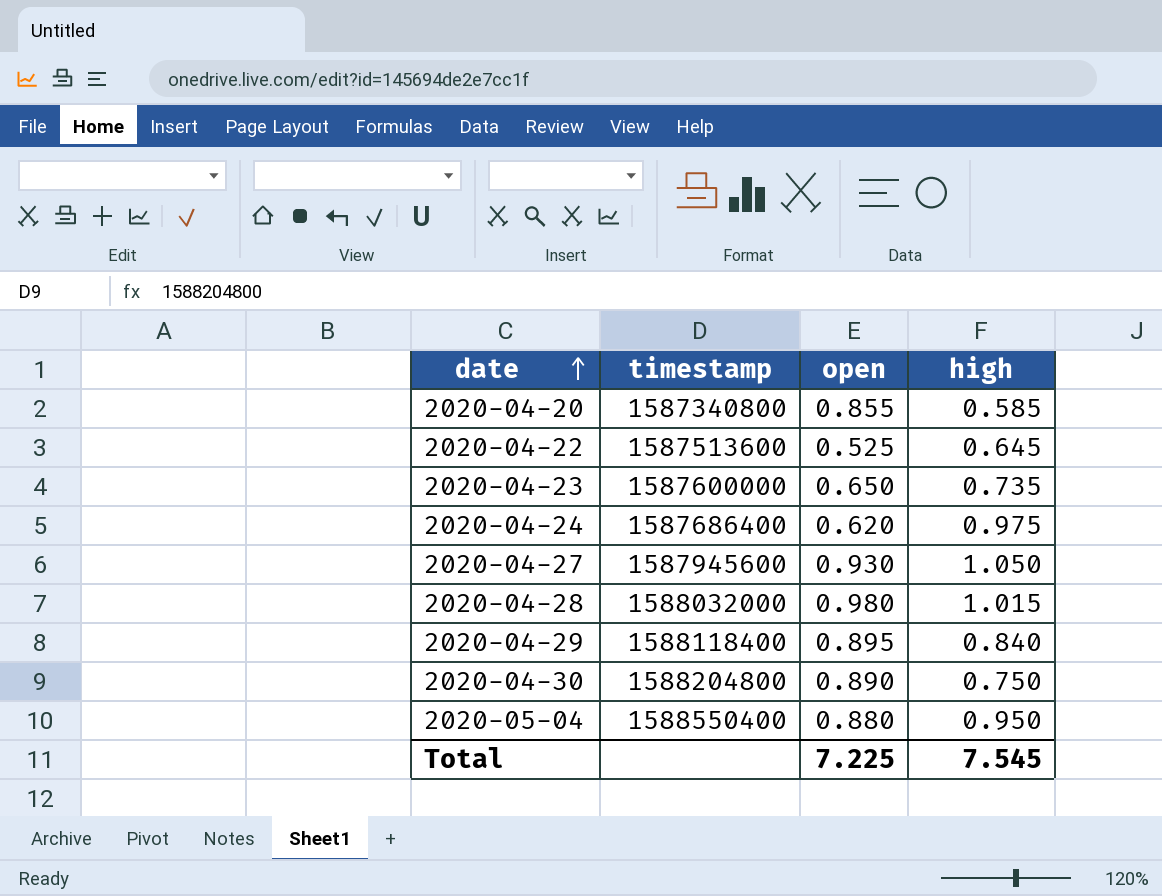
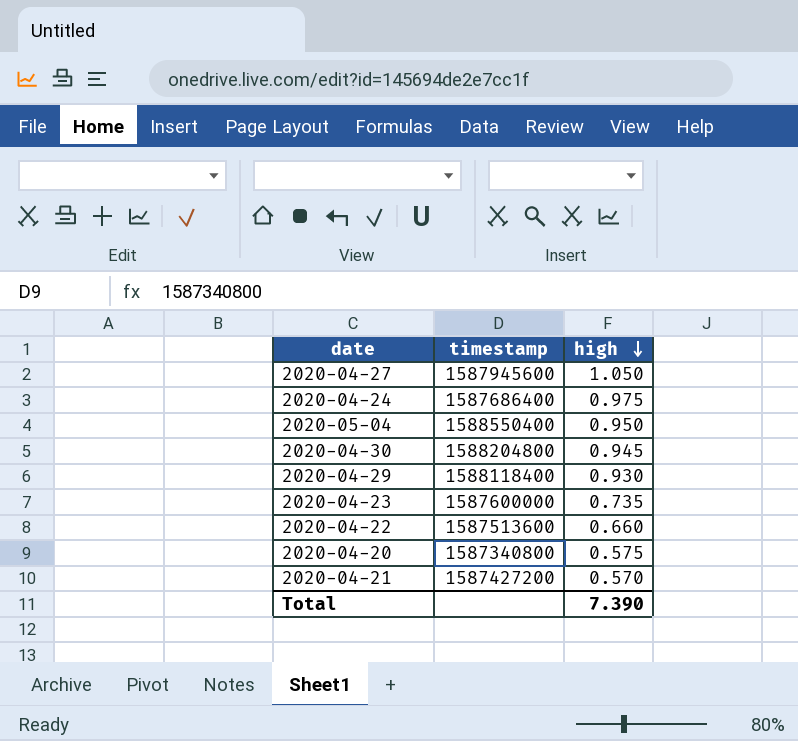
row order: date ascending -> high descending
column open | position: 3 -> none
row 2020-04-28: 1588032000 | 0.980 | 1.015 -> none
2020-04-30 | high: 0.750 -> 0.945
2020-04-29 | high: 0.840 -> 0.930
2020-04-22 | high: 0.645 -> 0.660
2020-04-20 | high: 0.585 -> 0.575
row 2020-04-21: none -> 1587427200 | 0.570
Total | high: 7.545 -> 7.390

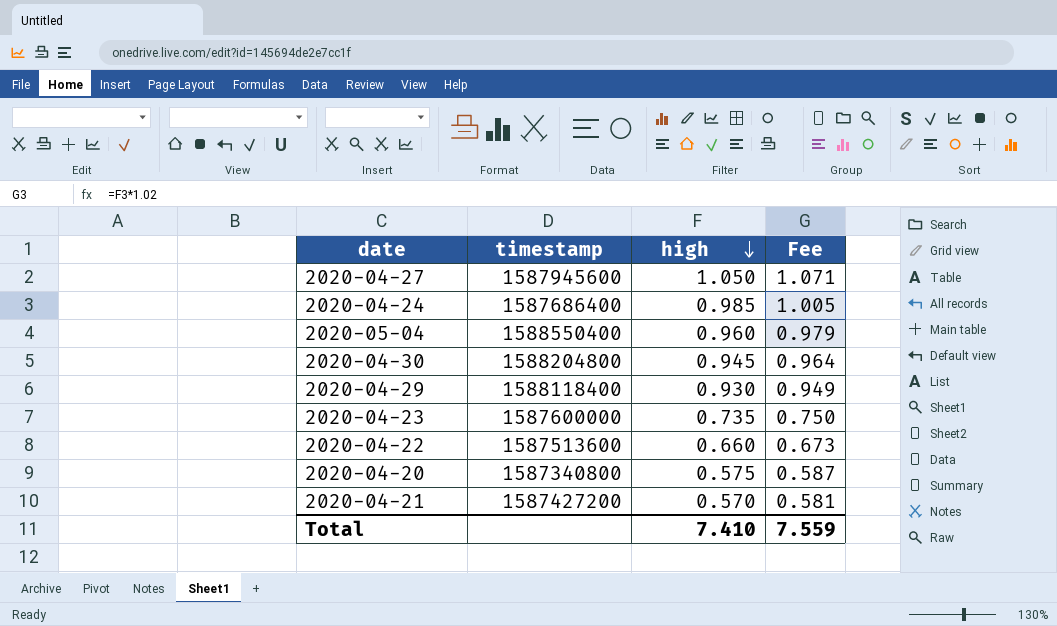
column Fee | formula: none -> [high] * 1.02
2020-04-24 | high: 0.975 -> 0.985
2020-05-04 | high: 0.950 -> 0.960
Total | high: 7.390 -> 7.410

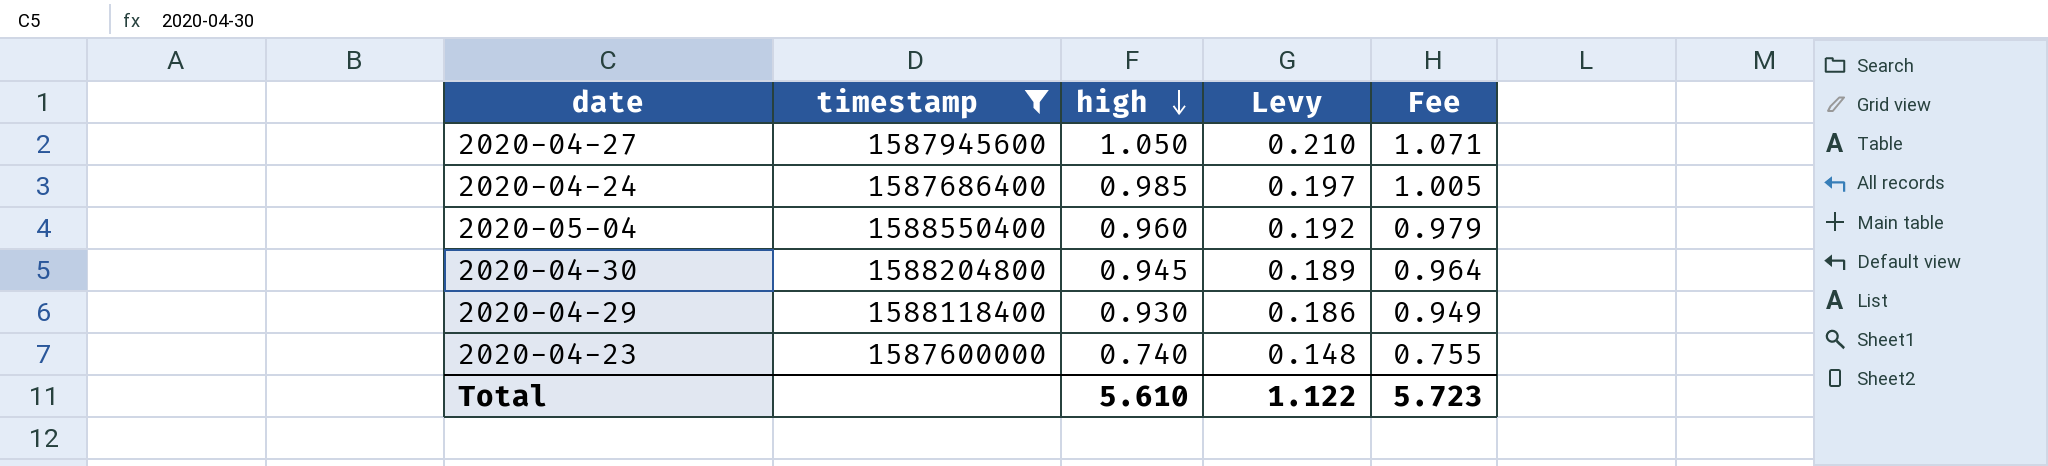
filter: none -> timestamp >= 1587600000
column Levy | formula: none -> [high] * 0.2
2020-04-23 | high: 0.735 -> 0.740
2020-04-23 | Fee: 0.750 -> 0.755
Total | high: 7.410 -> 5.610
Total | Fee: 7.559 -> 5.723

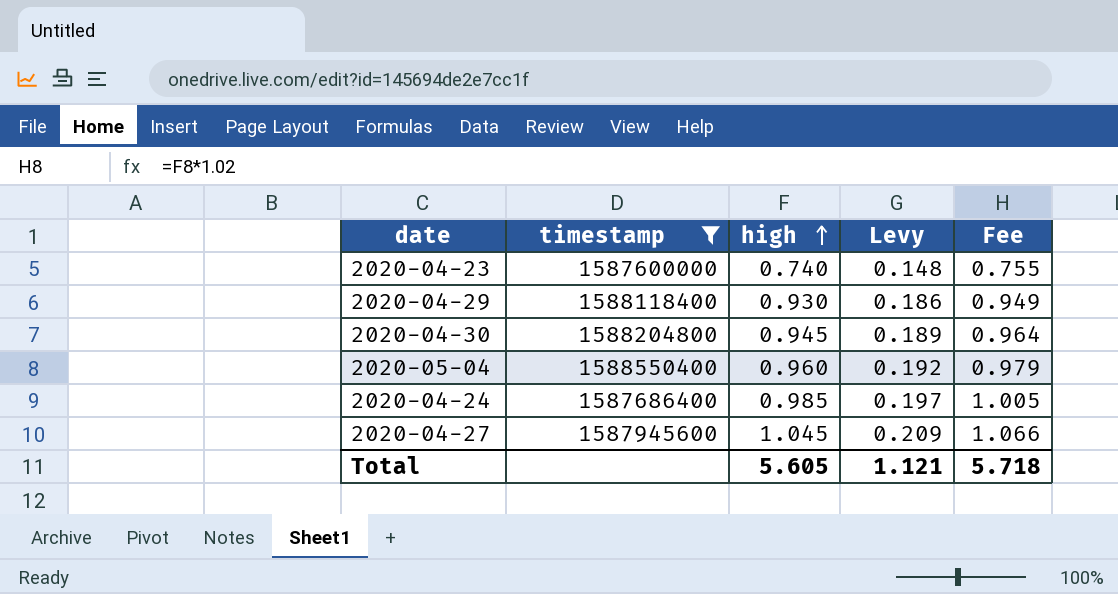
row order: high descending -> high ascending
2020-04-27 | high: 1.050 -> 1.045
2020-04-27 | Levy: 0.210 -> 0.209
2020-04-27 | Fee: 1.071 -> 1.066
Total | high: 5.610 -> 5.605
Total | Levy: 1.122 -> 1.121
Total | Fee: 5.723 -> 5.718

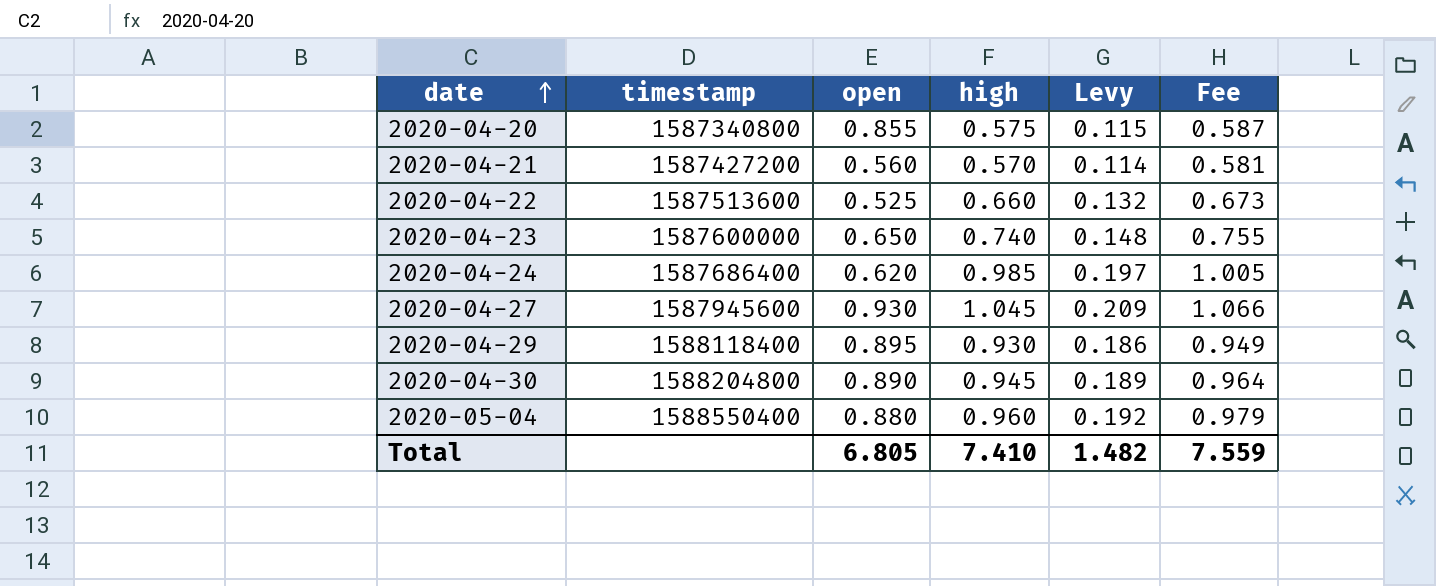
filter: timestamp >= 1587600000 -> none
row order: high ascending -> date ascending
column open | position: none -> 3
Total | high: 5.605 -> 7.410
Total | Levy: 1.121 -> 1.482
Total | Fee: 5.718 -> 7.559

